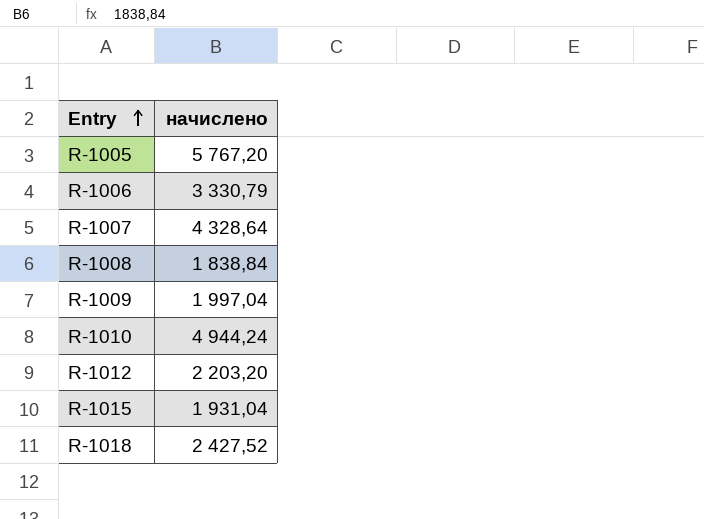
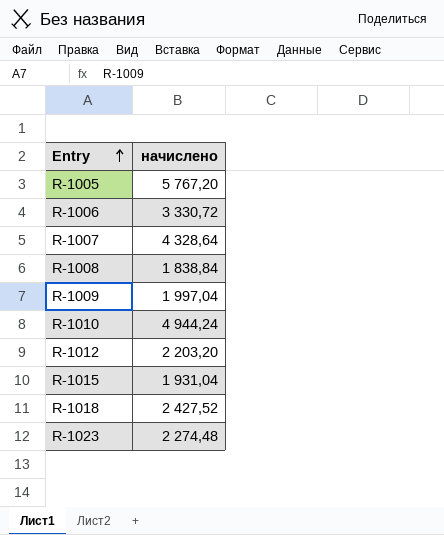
R-1006 | начислено: 3 330,79 -> 3 330,72
row R-1023: none -> 2 274,48

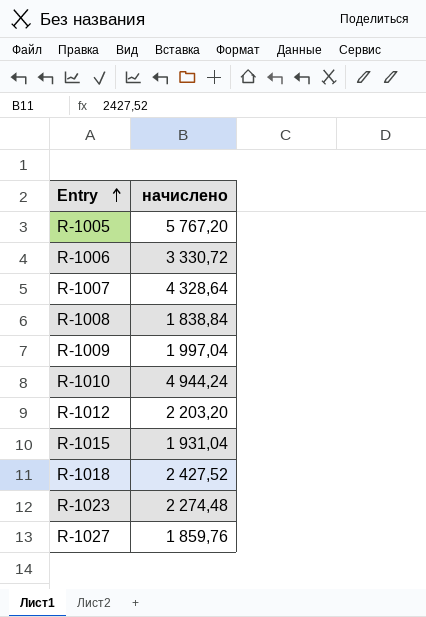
row R-1027: none -> 1 859,76

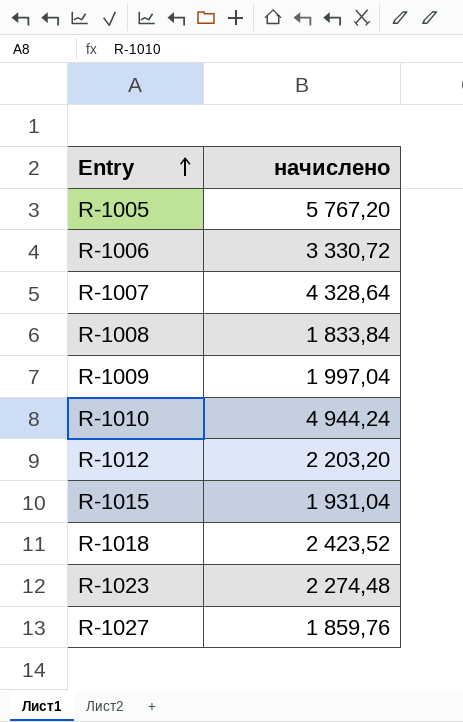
R-1008 | начислено: 1 838,84 -> 1 833,84
R-1018 | начислено: 2 427,52 -> 2 423,52

